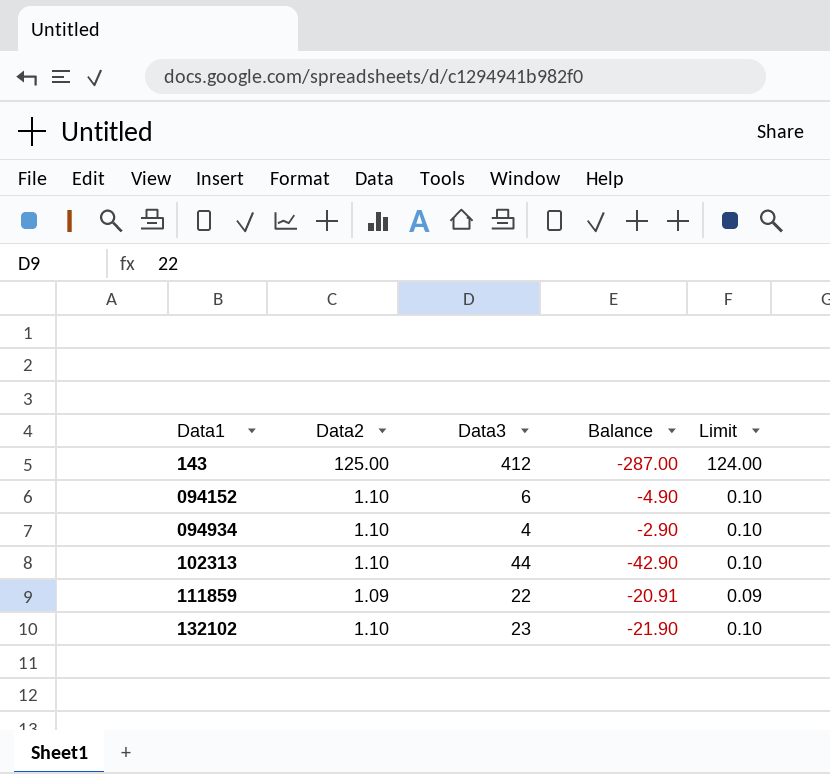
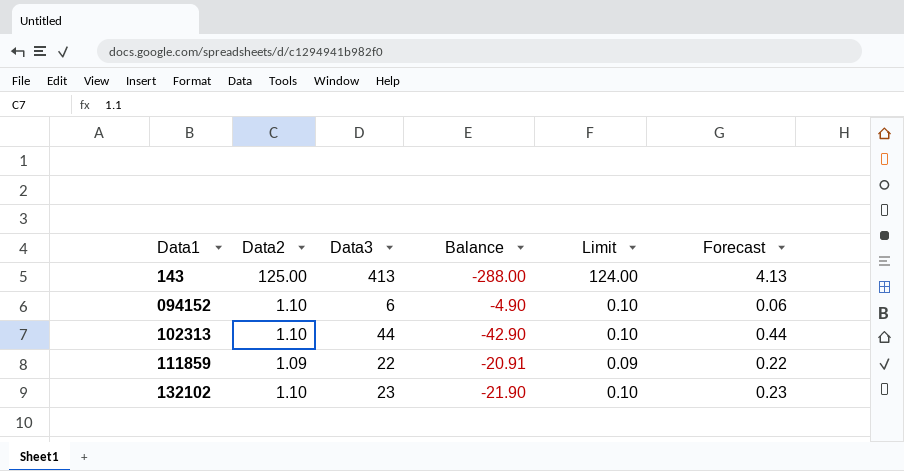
column Forecast | formula: none -> [Data3] * 0.01
row 094934: 1.10 | 4 | -2.90 | 0.10 -> none
143 | Data3: 412 -> 413
143 | Balance: -287.00 -> -288.00

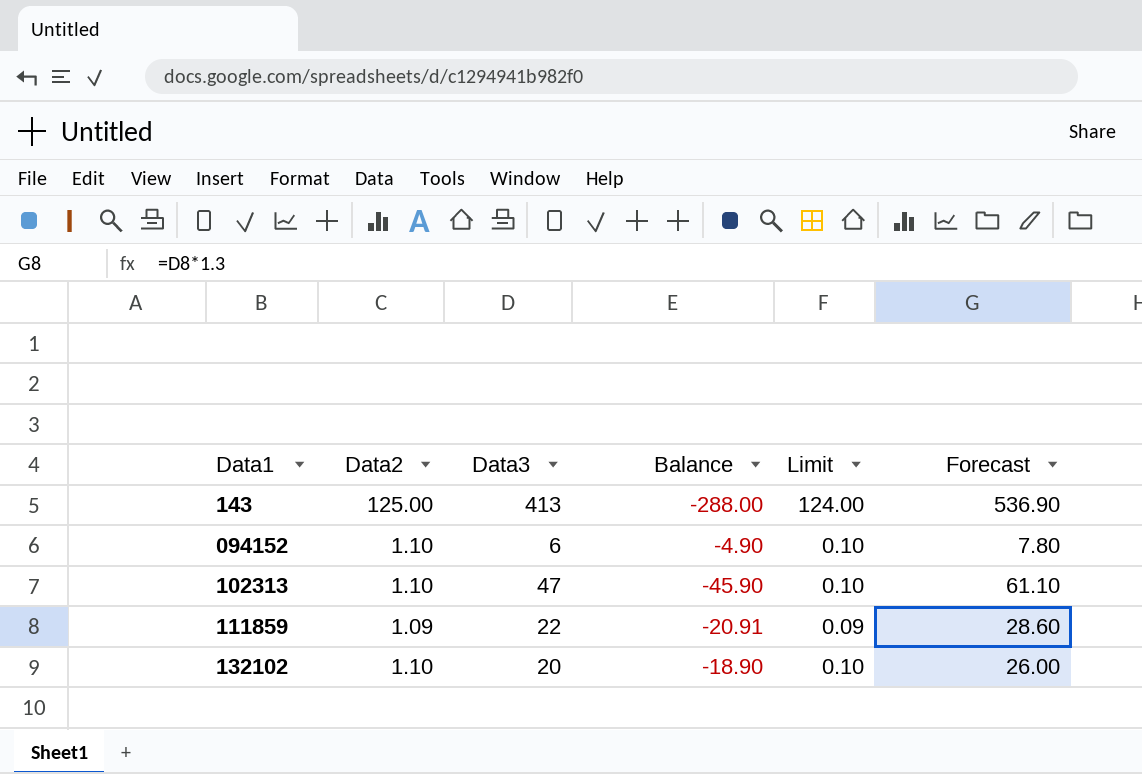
column Forecast | formula: [Data3] * 0.01 -> [Data3] * 1.3
102313 | Data3: 44 -> 47
102313 | Balance: -42.90 -> -45.90
132102 | Data3: 23 -> 20
132102 | Balance: -21.90 -> -18.90

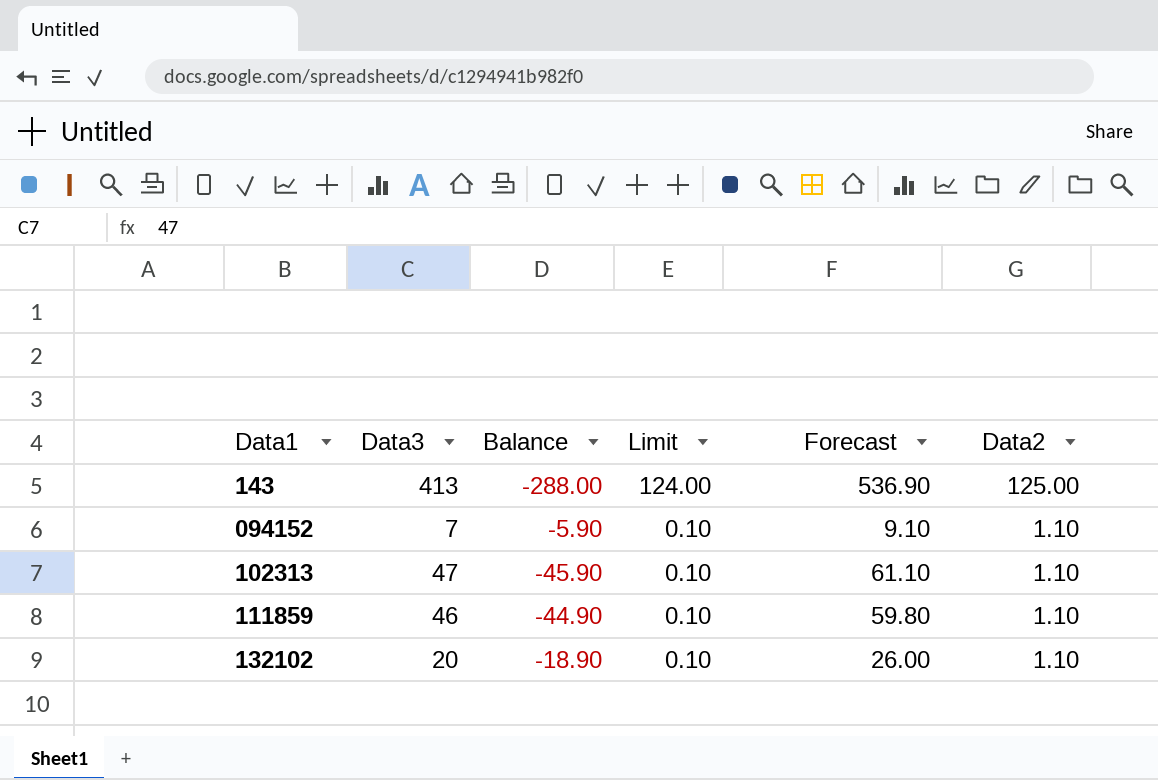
column Data2 | position: 2 -> 6
094152 | Data3: 6 -> 7
094152 | Balance: -4.90 -> -5.90
094152 | Forecast: 7.80 -> 9.10
111859 | Data3: 22 -> 46
111859 | Balance: -20.91 -> -44.90
111859 | Limit: 0.09 -> 0.10
111859 | Forecast: 28.60 -> 59.80
111859 | Data2: 1.09 -> 1.10

